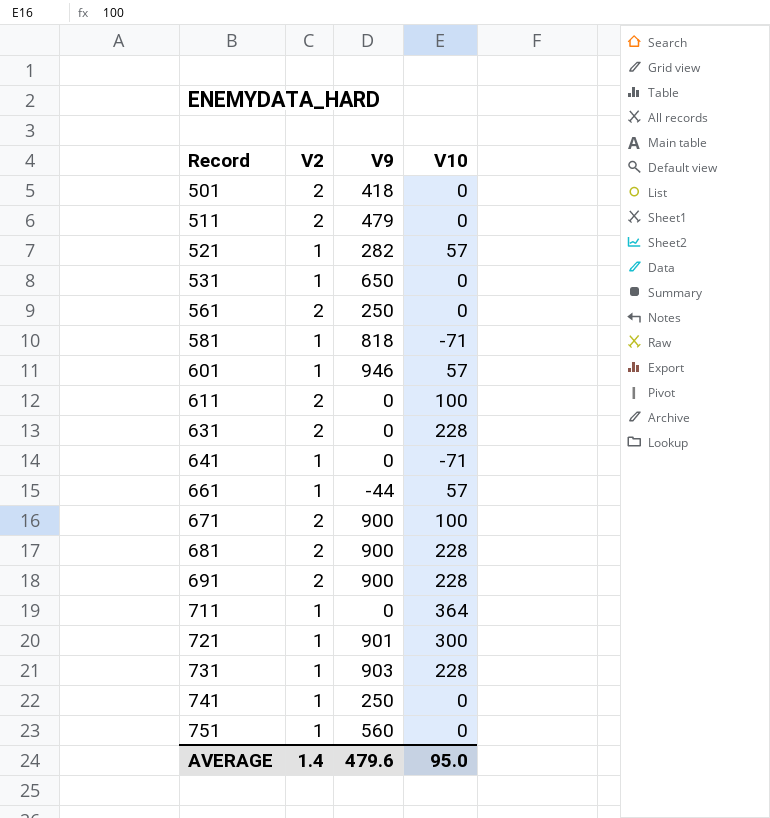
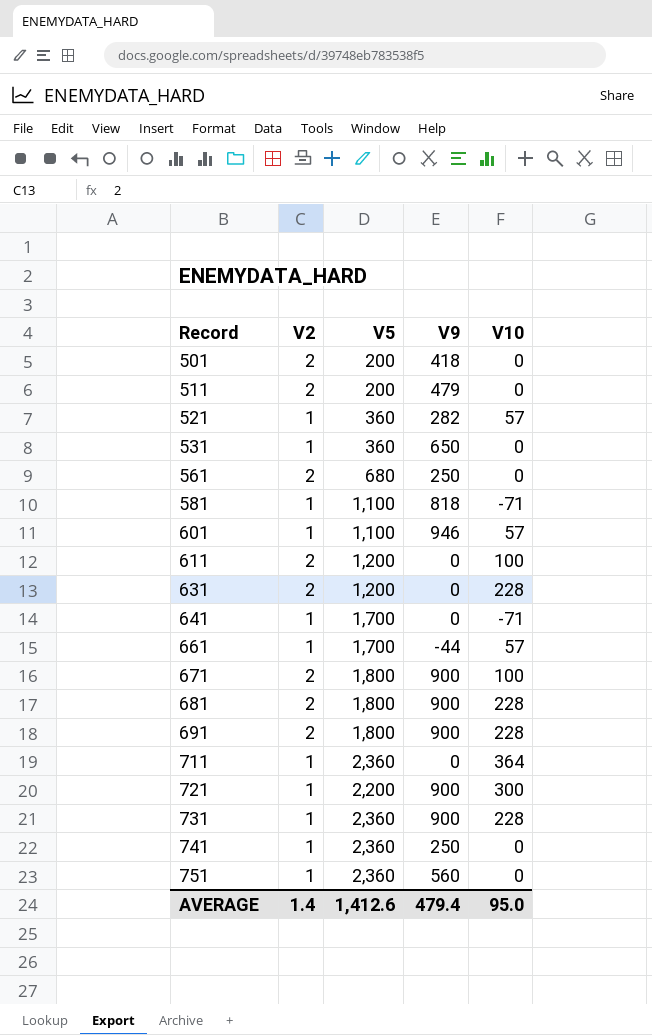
column V5 | position: none -> 3
721 | V9: 901 -> 900
731 | V9: 903 -> 900
AVERAGE | V9: 479.6 -> 479.4

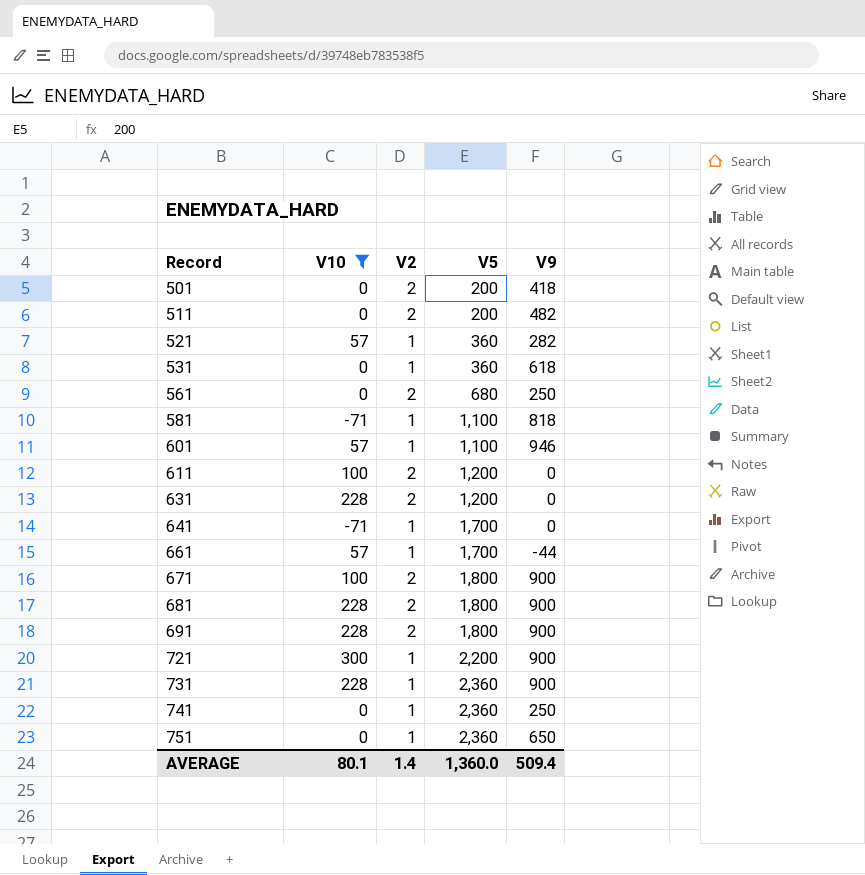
filter: none -> V10 != 364
column V10 | position: 5 -> 2
511 | V9: 479 -> 482
531 | V9: 650 -> 618
751 | V9: 560 -> 650
AVERAGE | V10: 95.0 -> 80.1
AVERAGE | V5: 1,412.6 -> 1,360.0
AVERAGE | V9: 479.4 -> 509.4

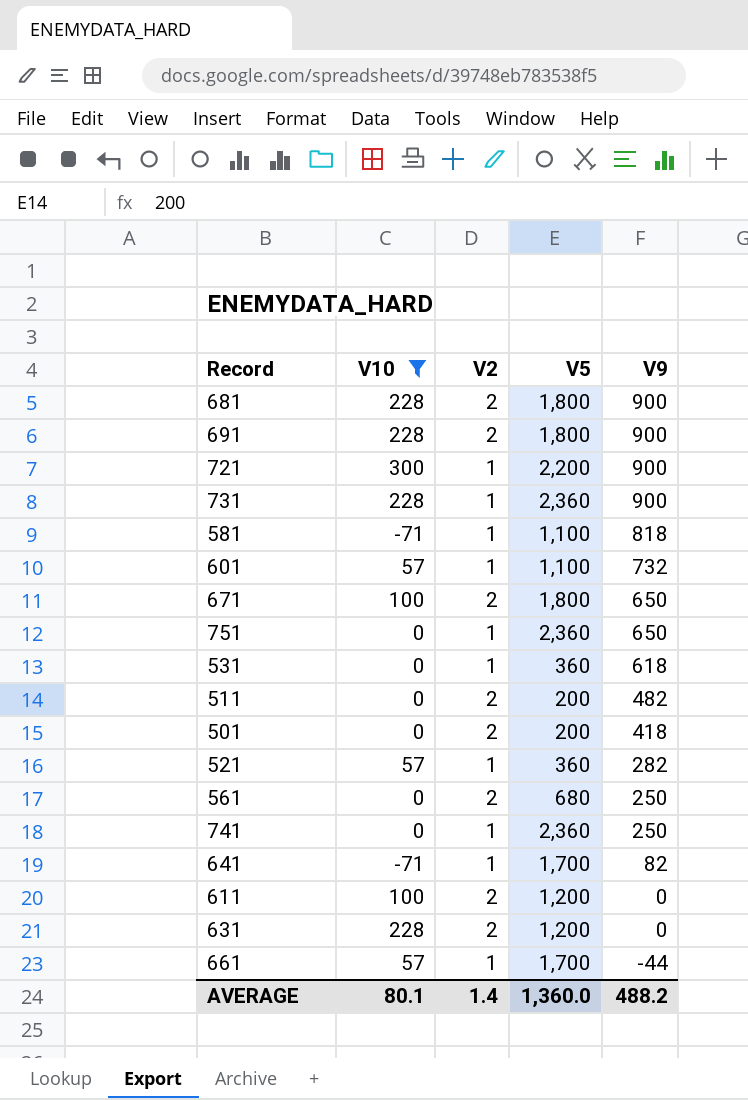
row order: Record ascending -> V9 descending
601 | V9: 946 -> 732
671 | V9: 900 -> 650
641 | V9: 0 -> 82
AVERAGE | V9: 509.4 -> 488.2

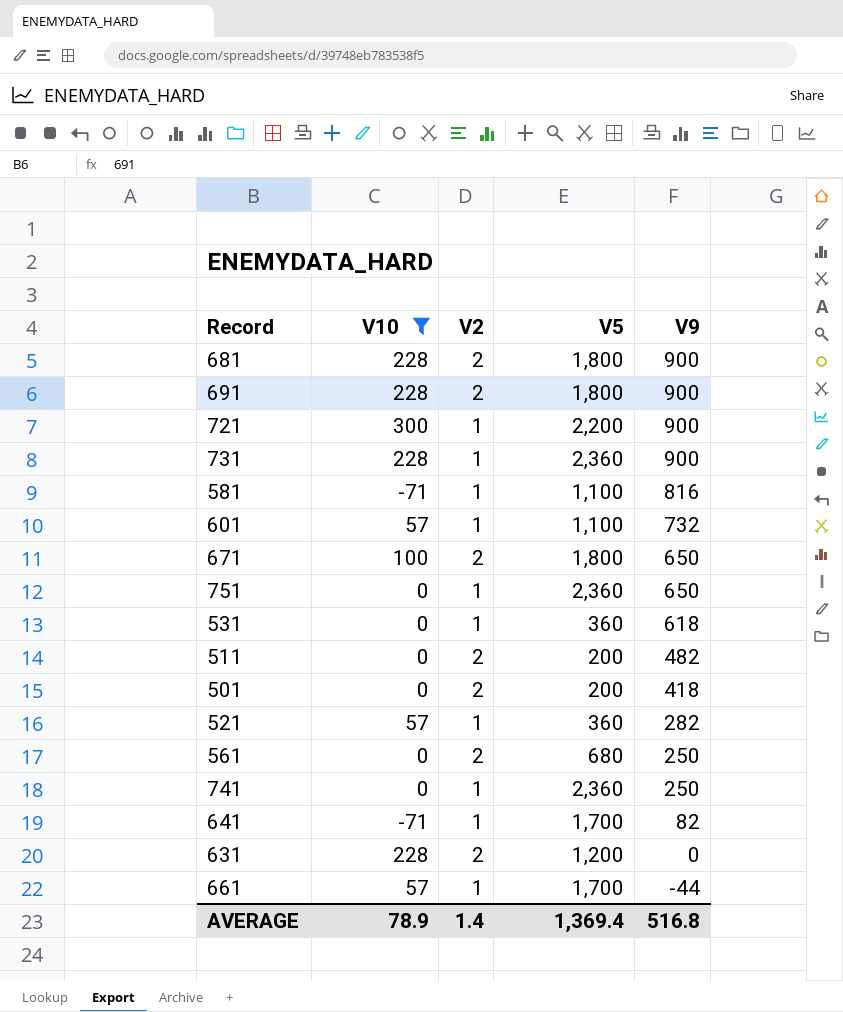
row 611: 100 | 2 | 1,200 | 0 -> none
581 | V9: 818 -> 816
AVERAGE | V10: 80.1 -> 78.9
AVERAGE | V5: 1,360.0 -> 1,369.4
AVERAGE | V9: 488.2 -> 516.8

